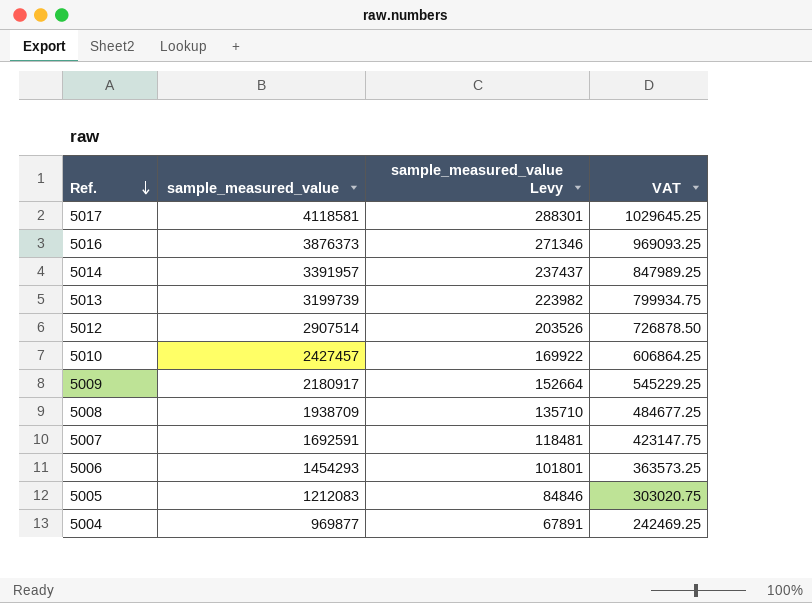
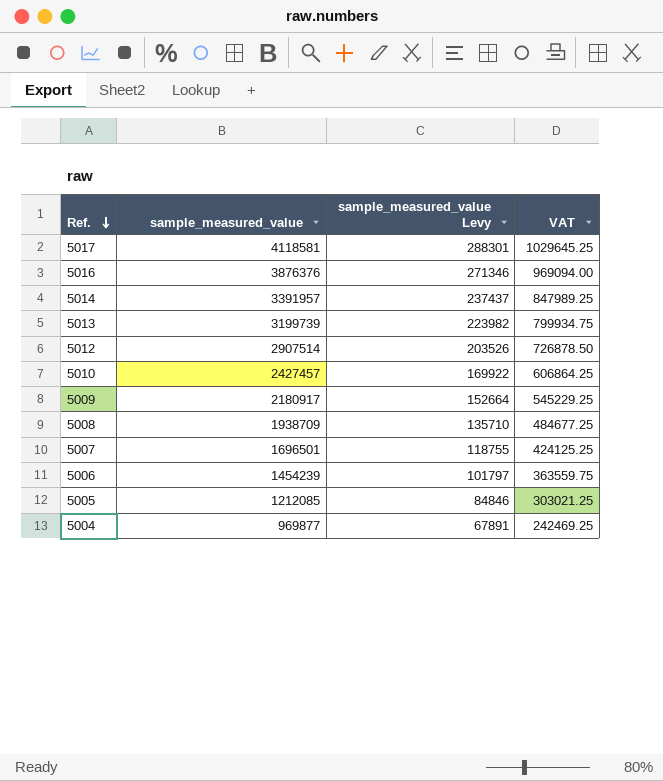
5016 | sample_measured_value: 3876373 -> 3876376
5016 | VAT: 969093.25 -> 969094.00
5007 | sample_measured_value: 1692591 -> 1696501
5007 | sample_measured_value Levy: 118481 -> 118755
5007 | VAT: 423147.75 -> 424125.25
5006 | sample_measured_value: 1454293 -> 1454239
5006 | sample_measured_value Levy: 101801 -> 101797
5006 | VAT: 363573.25 -> 363559.75
5005 | sample_measured_value: 1212083 -> 1212085
5005 | VAT: 303020.75 -> 303021.25

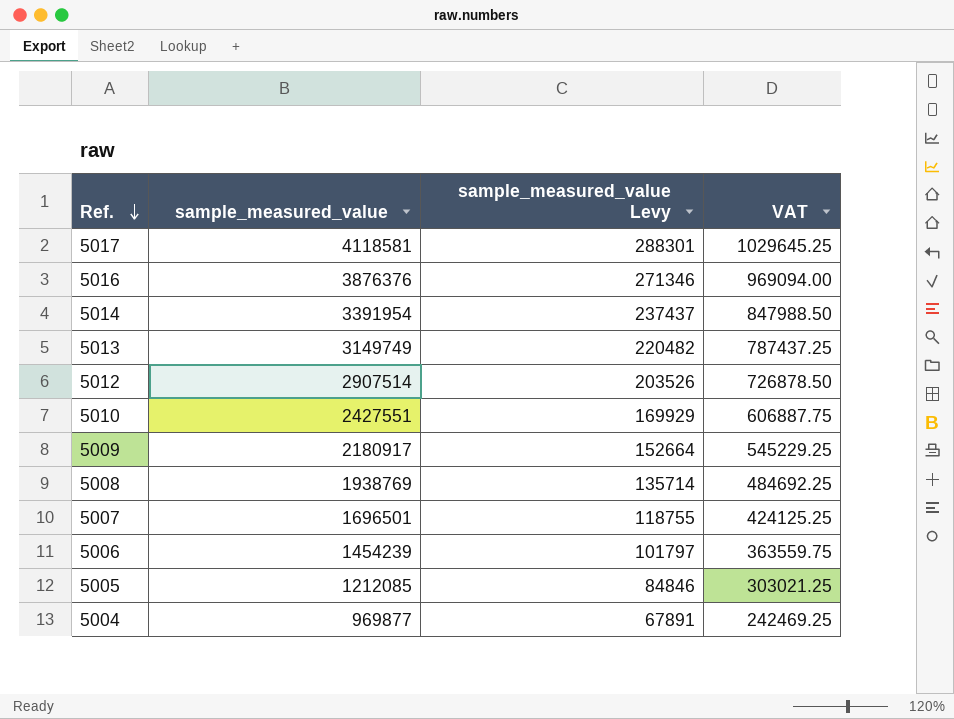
5014 | sample_measured_value: 3391957 -> 3391954
5014 | VAT: 847989.25 -> 847988.50
5013 | sample_measured_value: 3199739 -> 3149749
5013 | sample_measured_value Levy: 223982 -> 220482
5013 | VAT: 799934.75 -> 787437.25
5010 | sample_measured_value: 2427457 -> 2427551
5010 | sample_measured_value Levy: 169922 -> 169929
5010 | VAT: 606864.25 -> 606887.75
5008 | sample_measured_value: 1938709 -> 1938769
5008 | sample_measured_value Levy: 135710 -> 135714
5008 | VAT: 484677.25 -> 484692.25

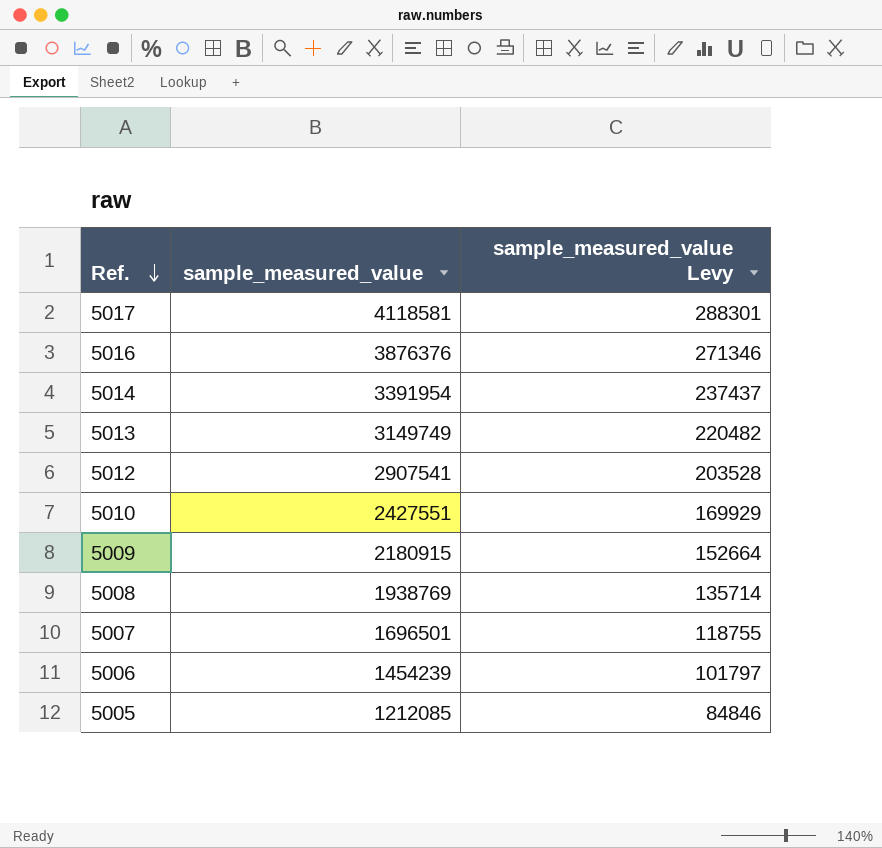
column VAT | formula: [sample_measured_value] * 0.25 -> none
row 5004: 969877 | 67891 | 242469.25 -> none
5012 | sample_measured_value: 2907514 -> 2907541
5012 | sample_measured_value Levy: 203526 -> 203528
5009 | sample_measured_value: 2180917 -> 2180915

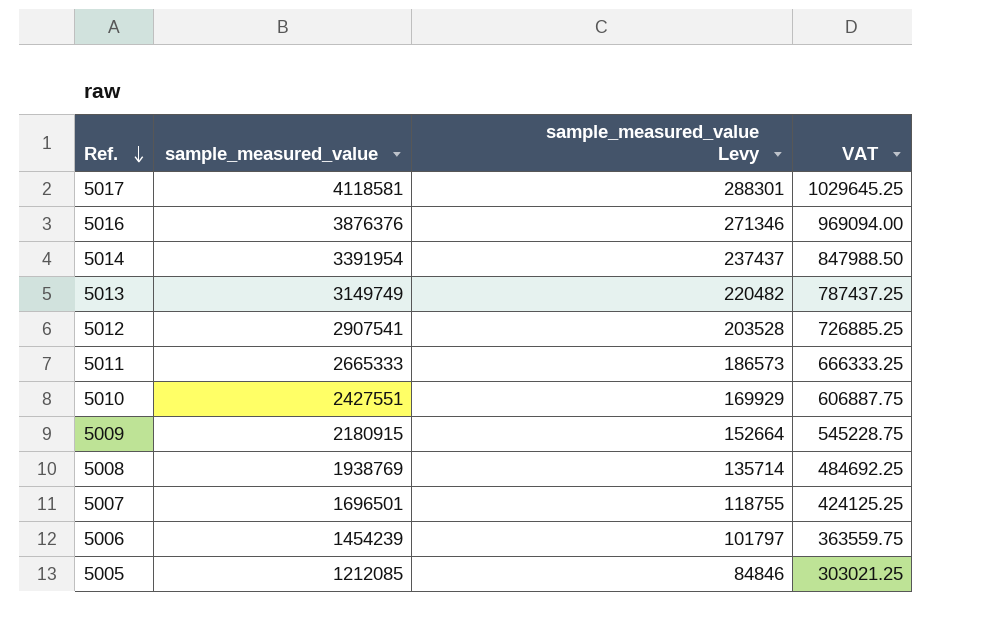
column VAT | formula: none -> [sample_measured_value] * 0.25
row 5011: none -> 2665333 | 186573 | 666333.25

